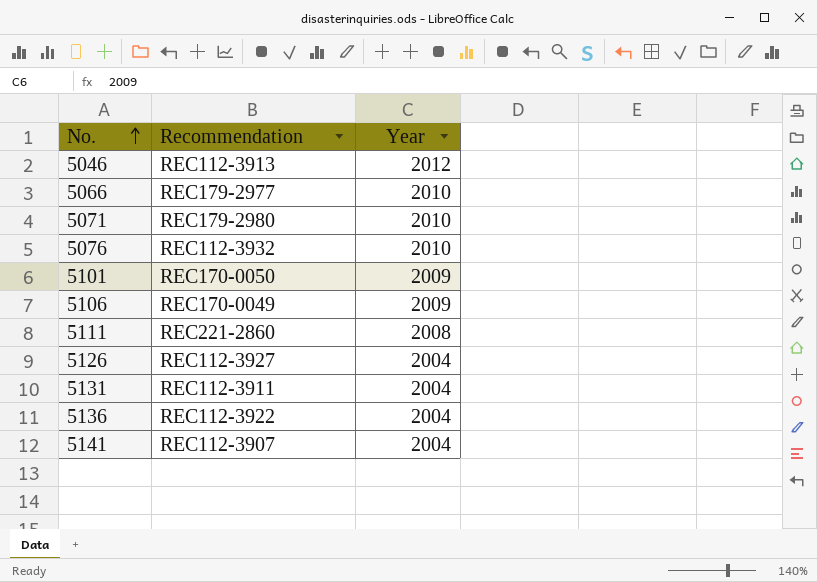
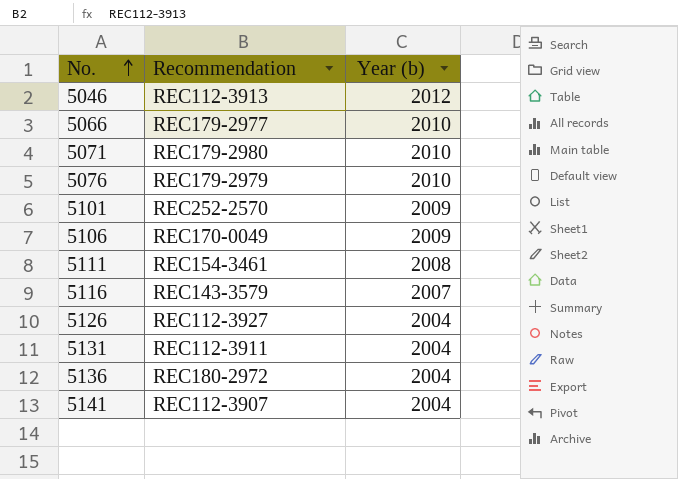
column name: Year -> Year (b)
5076 | Recommendation: REC112-3932 -> REC179-2979
5101 | Recommendation: REC170-0050 -> REC252-2570
5111 | Recommendation: REC221-2860 -> REC154-3461
row 5116: none -> REC143-3579 | 2007
5136 | Recommendation: REC112-3922 -> REC180-2972

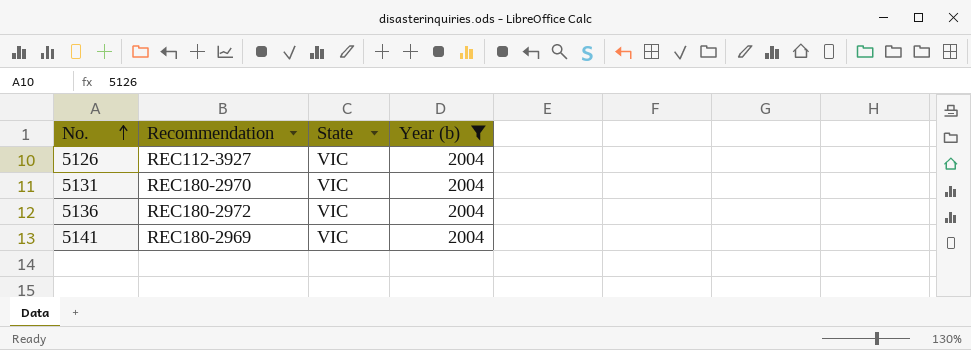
filter: none -> Year (b) = 2004
column State | position: none -> 3
5131 | Recommendation: REC112-3911 -> REC180-2970
5141 | Recommendation: REC112-3907 -> REC180-2969

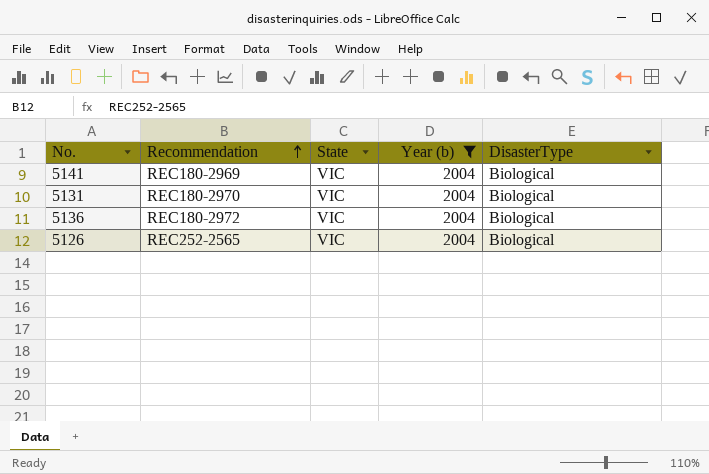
row order: No. ascending -> Recommendation ascending
column DisasterType | position: none -> 5
5126 | Recommendation: REC112-3927 -> REC252-2565

